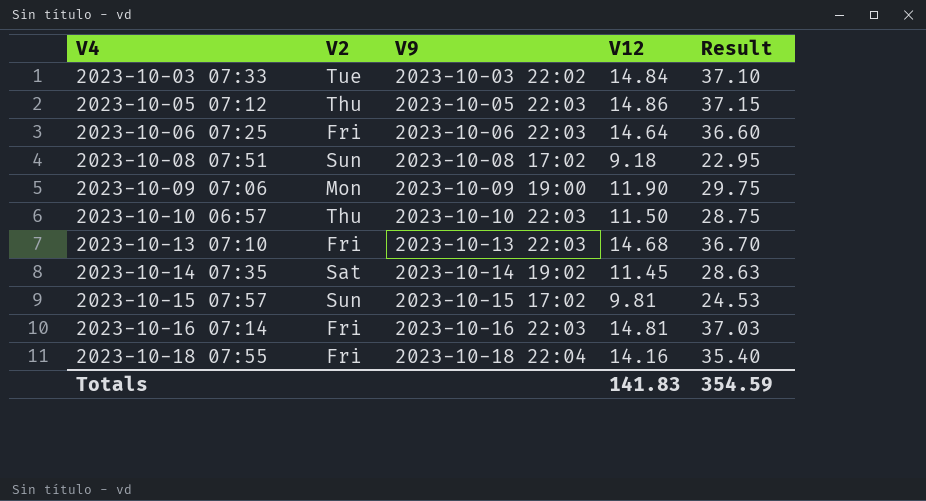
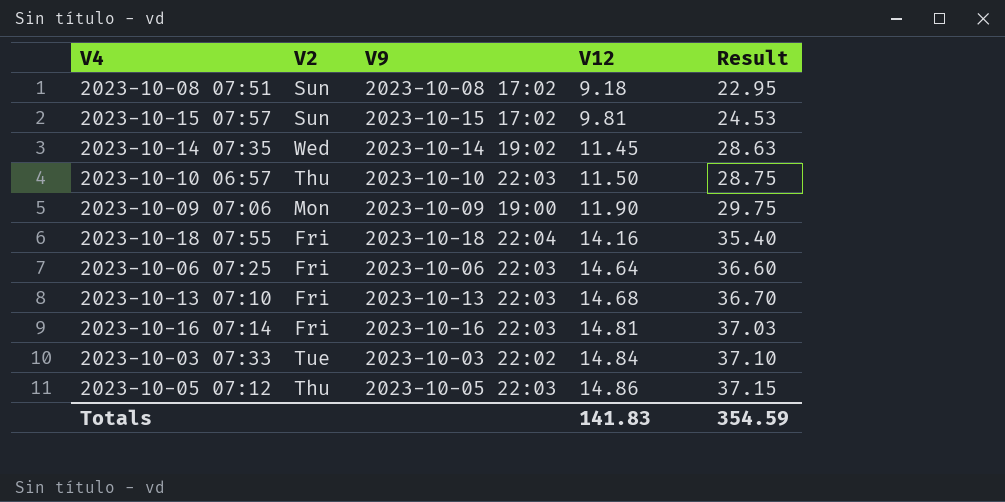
row order: V4 ascending -> V12 ascending
2023-10-14 07:35 | V2: Sat -> Wed

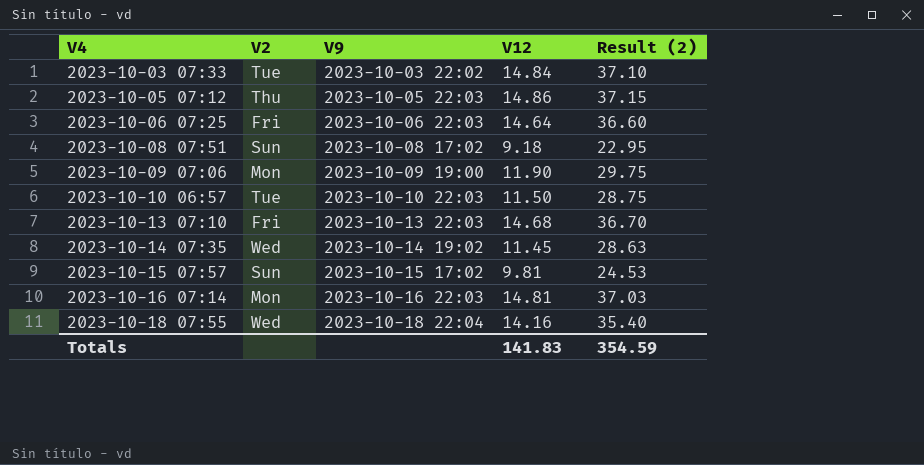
row order: V12 ascending -> V4 ascending
column name: Result -> Result (2)
2023-10-10 06:57 | V2: Thu -> Tue
2023-10-16 07:14 | V2: Fri -> Mon
2023-10-18 07:55 | V2: Fri -> Wed

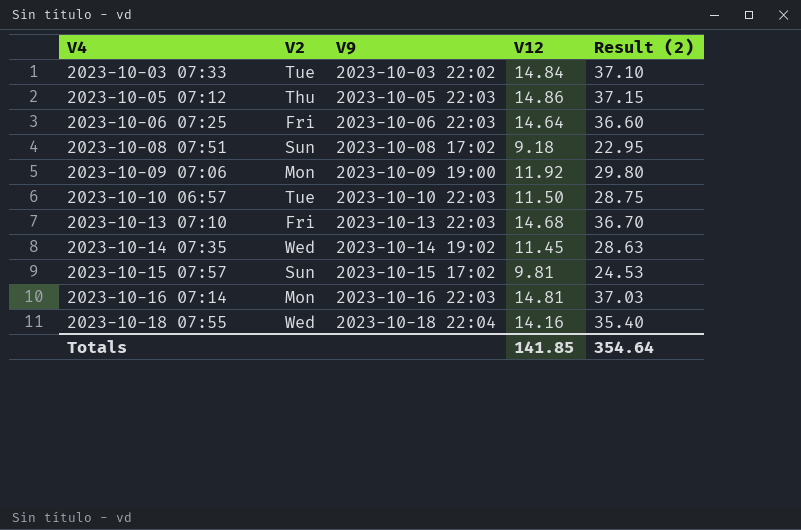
2023-10-09 07:06 | V12: 11.90 -> 11.92
2023-10-09 07:06 | Result (2): 29.75 -> 29.80
Totals | V12: 141.83 -> 141.85
Totals | Result (2): 354.59 -> 354.64

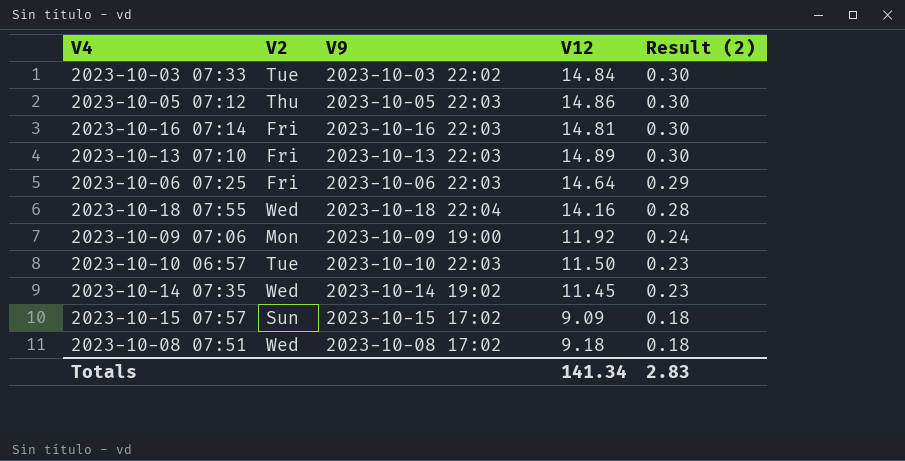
row order: V4 ascending -> Result (2) descending
column Result (2) | formula: [V12] * 2.5 -> [V12] * 0.02
2023-10-16 07:14 | V2: Mon -> Fri
2023-10-13 07:10 | V12: 14.68 -> 14.89
2023-10-15 07:57 | V12: 9.81 -> 9.09
2023-10-08 07:51 | V2: Sun -> Wed
Totals | V12: 141.85 -> 141.34
Totals | Result (2): 354.64 -> 2.83

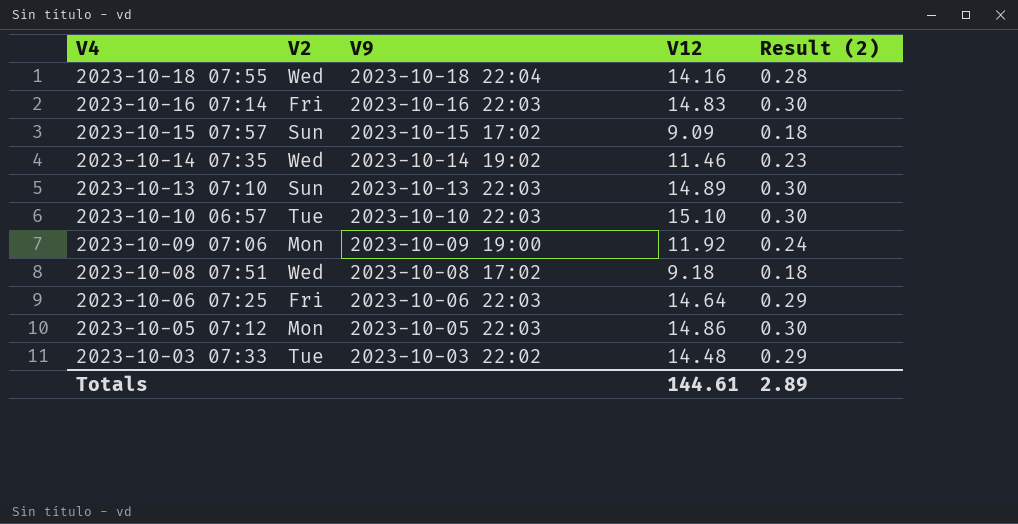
row order: Result (2) descending -> V4 descending
2023-10-16 07:14 | V12: 14.81 -> 14.83
2023-10-14 07:35 | V12: 11.45 -> 11.46
2023-10-13 07:10 | V2: Fri -> Sun
2023-10-10 06:57 | V12: 11.50 -> 15.10
2023-10-10 06:57 | Result (2): 0.23 -> 0.30
2023-10-05 07:12 | V2: Thu -> Mon
2023-10-03 07:33 | V12: 14.84 -> 14.48
2023-10-03 07:33 | Result (2): 0.30 -> 0.29
Totals | V12: 141.34 -> 144.61
Totals | Result (2): 2.83 -> 2.89

